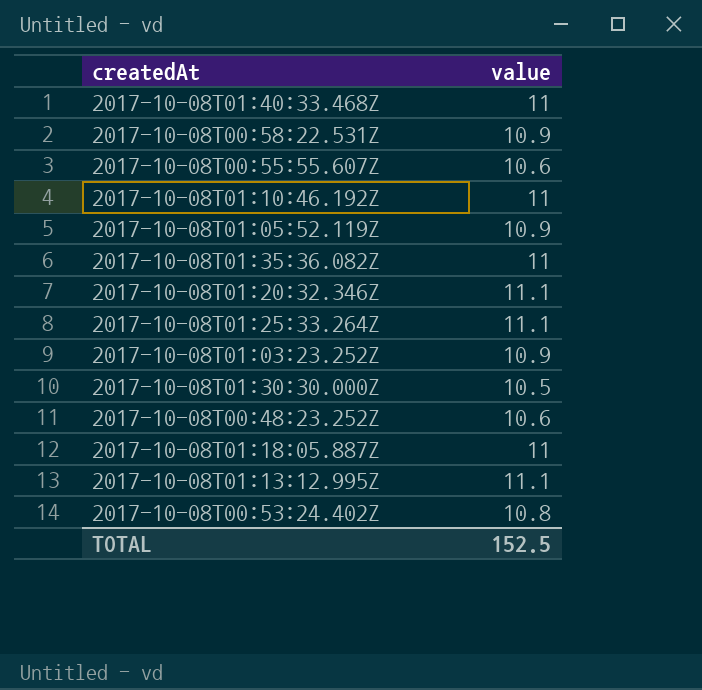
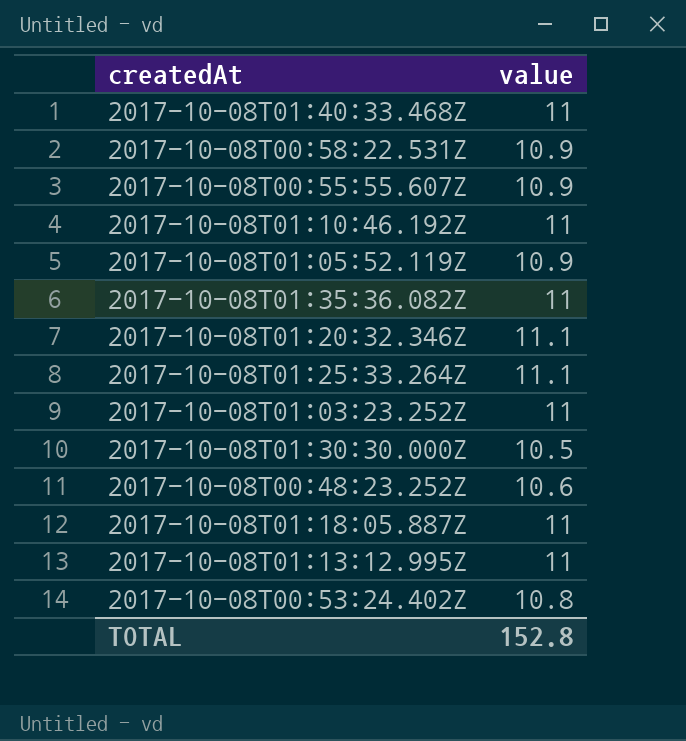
2017-10-08T00:55:55.607Z | value: 10.6 -> 10.9
2017-10-08T01:03:23.252Z | value: 10.9 -> 11
2017-10-08T01:13:12.995Z | value: 11.1 -> 11
TOTAL | value: 152.5 -> 152.8

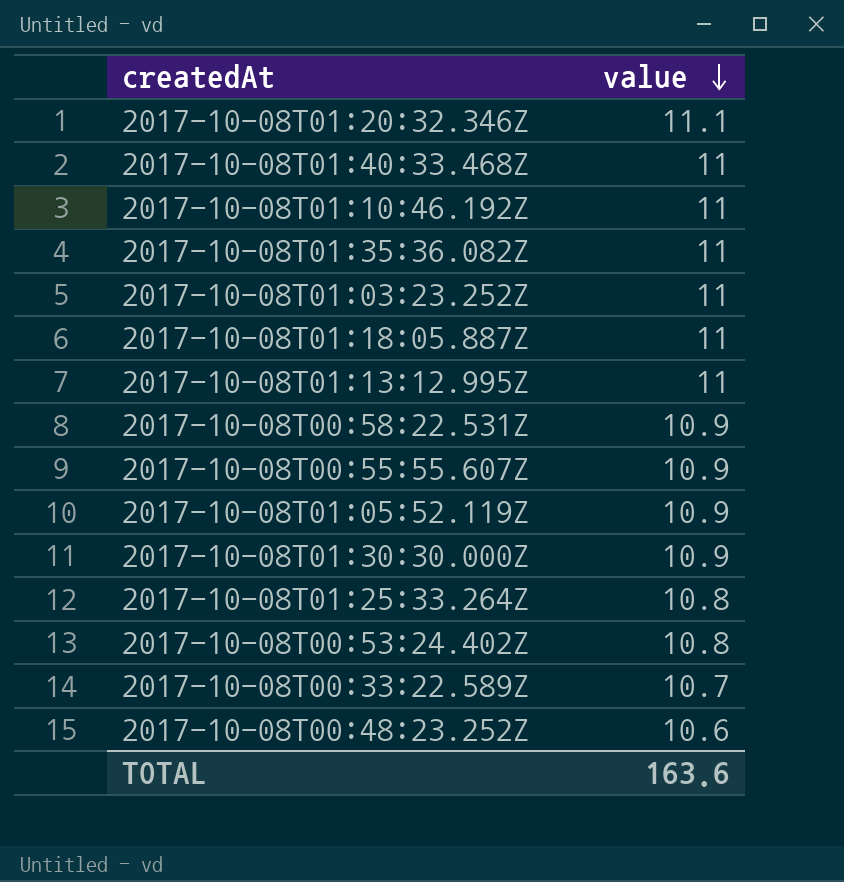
row order: none -> value descending
2017-10-08T01:30:30.000Z | value: 10.5 -> 10.9
2017-10-08T01:25:33.264Z | value: 11.1 -> 10.8
row 2017-10-08T00:33:22.589Z: none -> 10.7
TOTAL | value: 152.8 -> 163.6

